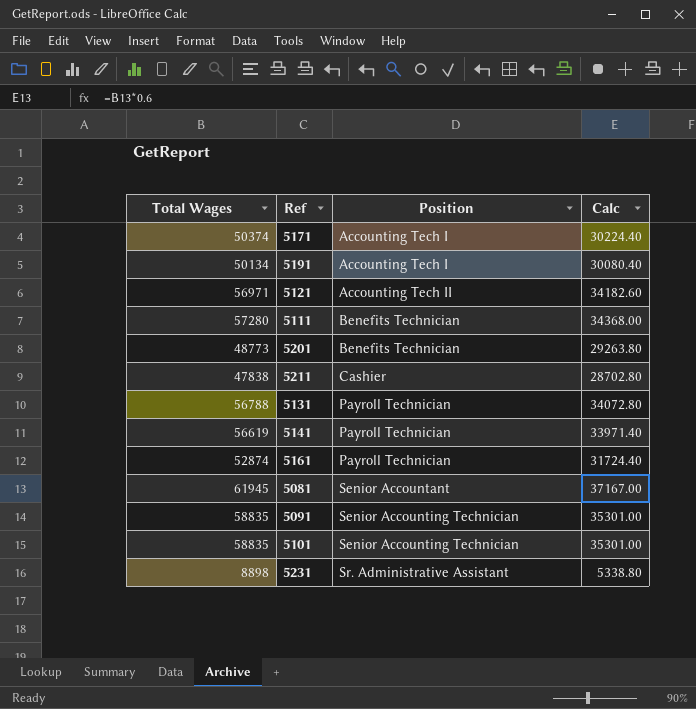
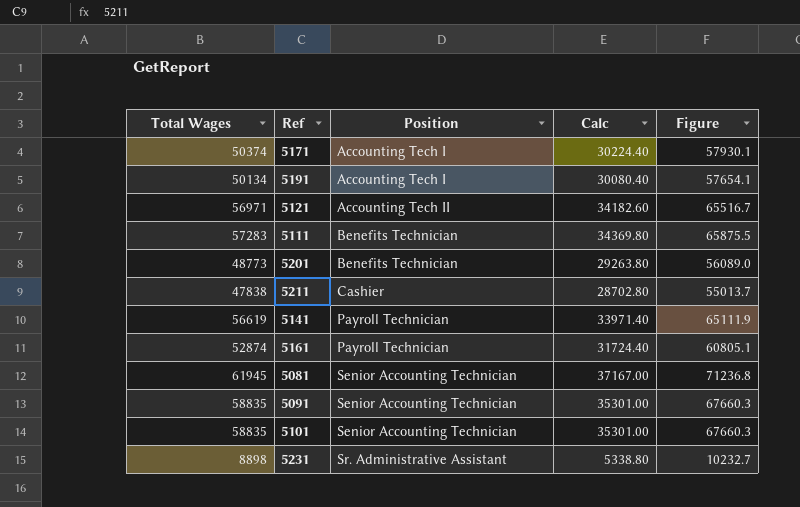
column Figure | formula: none -> [Total Wages] * 1.15
row 5131: 56788 | Payroll Technician | 34072.80 -> none
5111 | Total Wages: 57280 -> 57283
5111 | Calc: 34368.00 -> 34369.80
5081 | Position: Senior Accountant -> Senior Accounting Technician

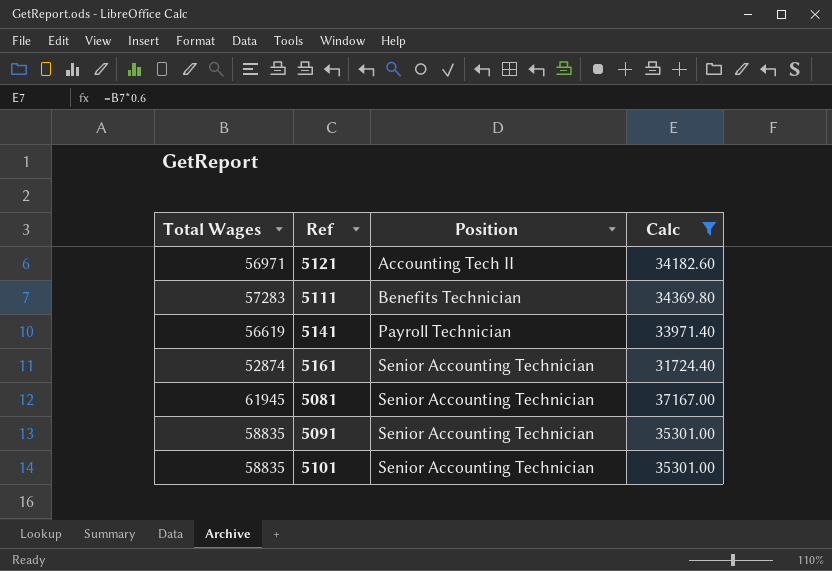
filter: none -> Calc >= 31724.40
column Figure | formula: [Total Wages] * 1.15 -> none
5161 | Position: Payroll Technician -> Senior Accounting Technician

